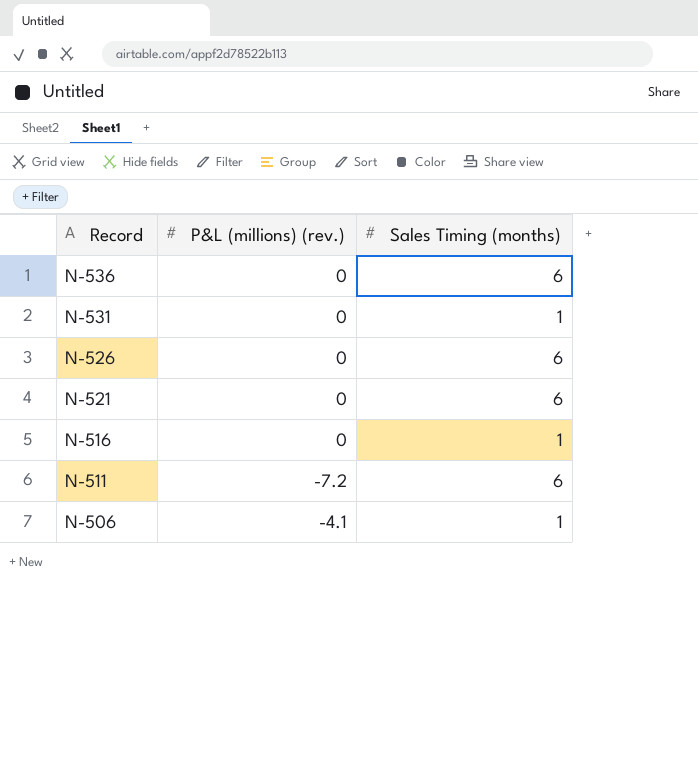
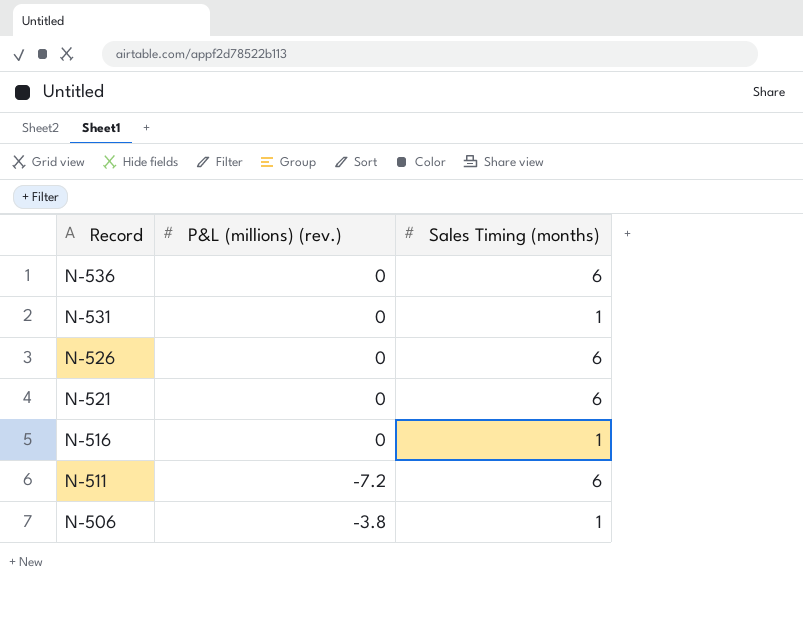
N-506 | P&L (millions) (rev.): -4.1 -> -3.8

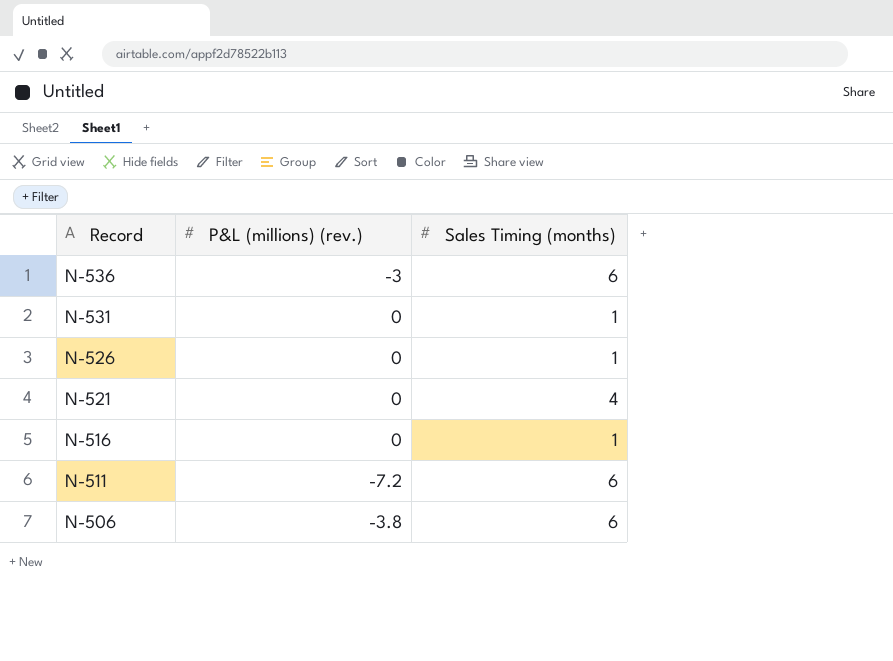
N-536 | P&L (millions) (rev.): 0 -> -3
N-526 | Sales Timing (months): 6 -> 1
N-521 | Sales Timing (months): 6 -> 4
N-506 | Sales Timing (months): 1 -> 6

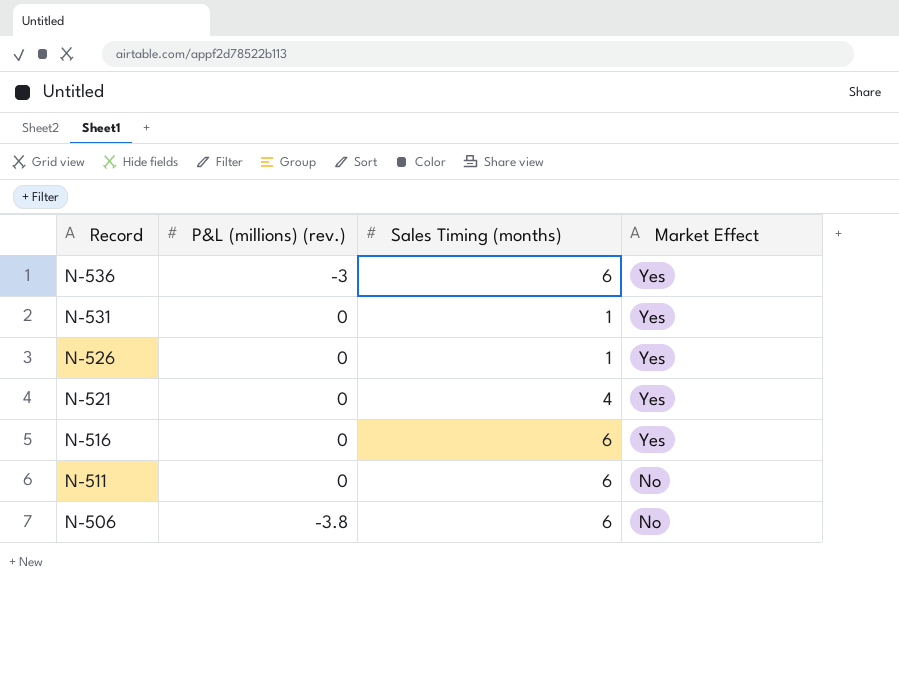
column Market Effect | position: none -> 4
N-516 | Sales Timing (months): 1 -> 6
N-511 | P&L (millions) (rev.): -7.2 -> 0

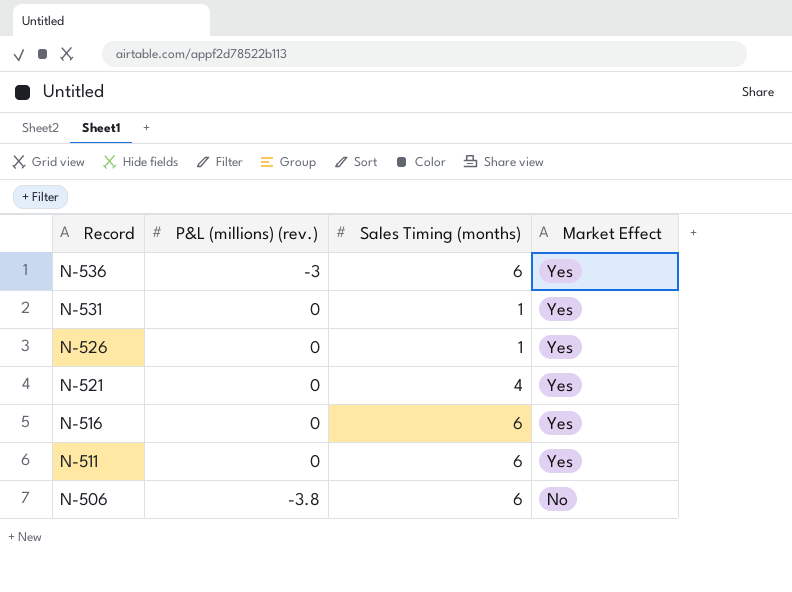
N-511 | Market Effect: No -> Yes

